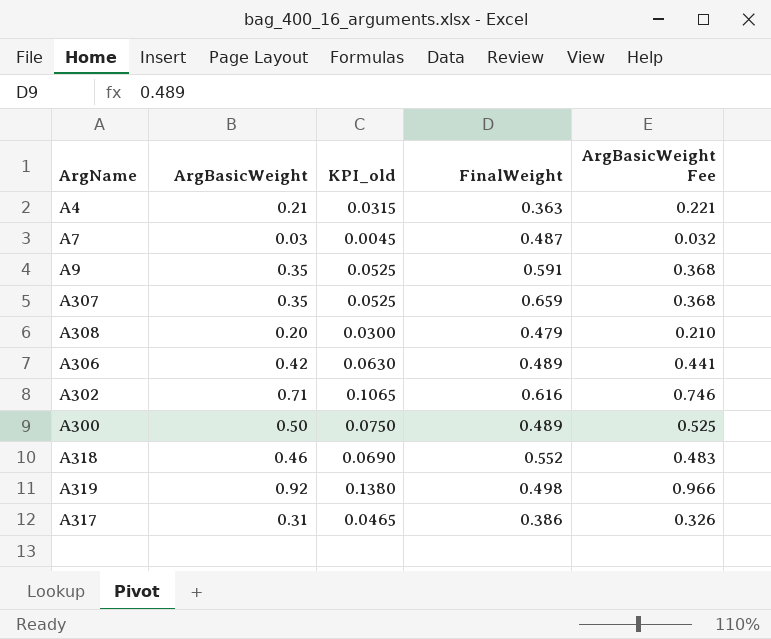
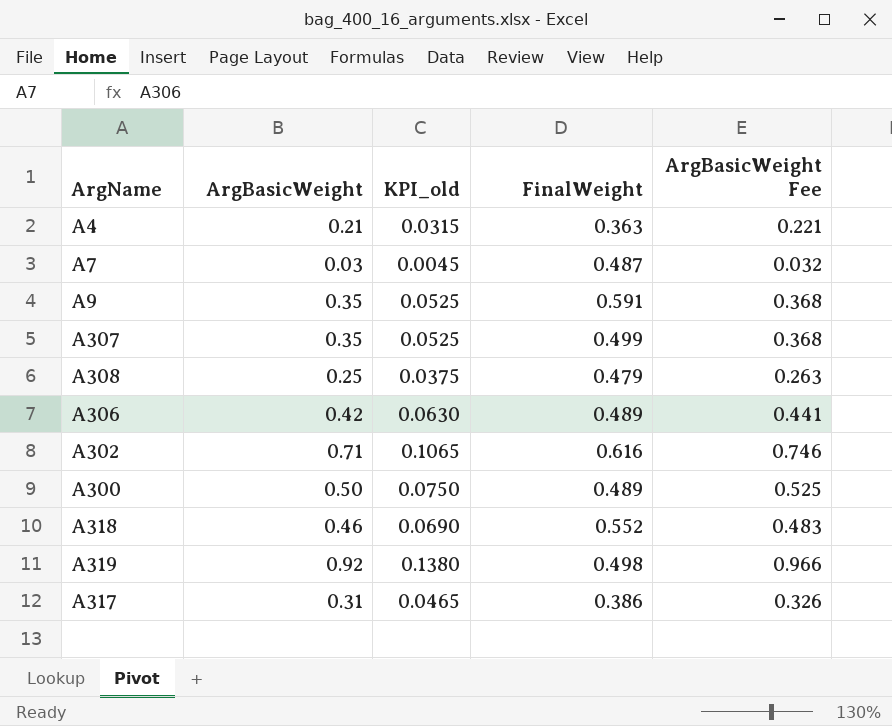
A307 | FinalWeight: 0.659 -> 0.499
A308 | ArgBasicWeight: 0.20 -> 0.25
A308 | KPI_old: 0.0300 -> 0.0375
A308 | ArgBasicWeight Fee: 0.210 -> 0.263

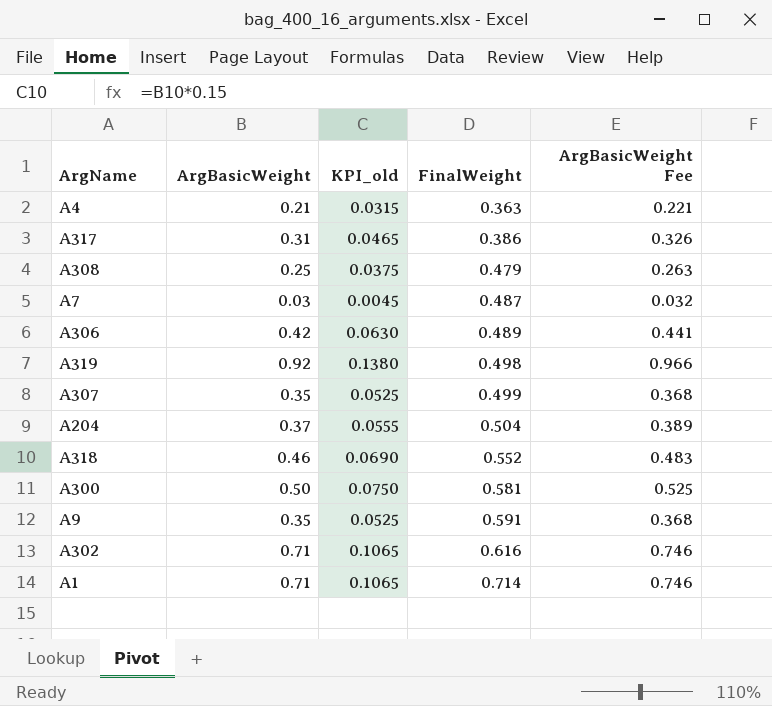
row order: none -> FinalWeight ascending
row A204: none -> 0.37 | 0.0555 | 0.504 | 0.389
A300 | FinalWeight: 0.489 -> 0.581
row A1: none -> 0.71 | 0.1065 | 0.714 | 0.746

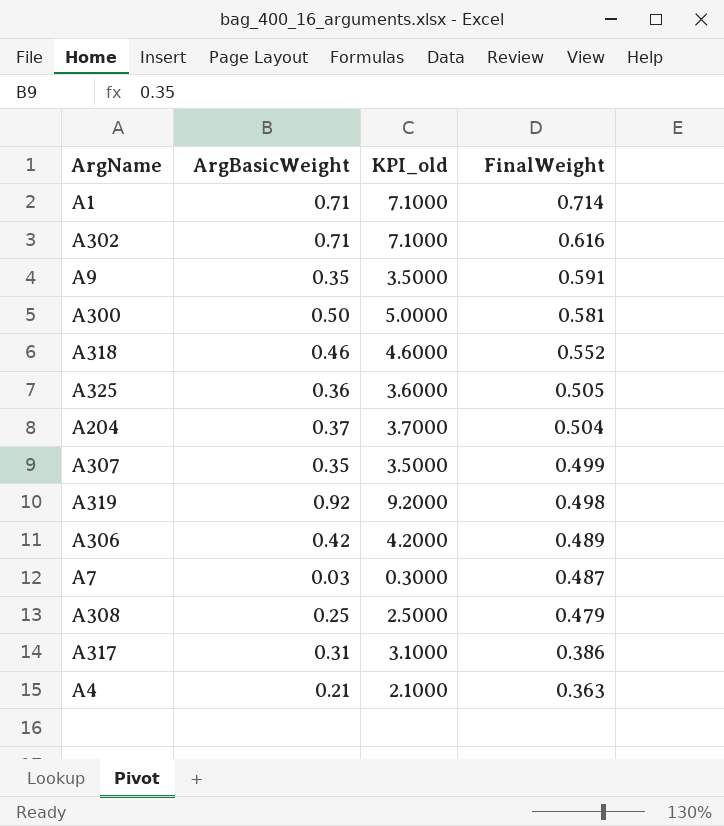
row order: FinalWeight ascending -> FinalWeight descending
column ArgBasicWeight Fee | formula: [ArgBasicWeight] * 1.05 -> none
column KPI_old | formula: [ArgBasicWeight] * 0.15 -> [ArgBasicWeight] * 10
row A325: none -> 0.36 | 3.6000 | 0.505

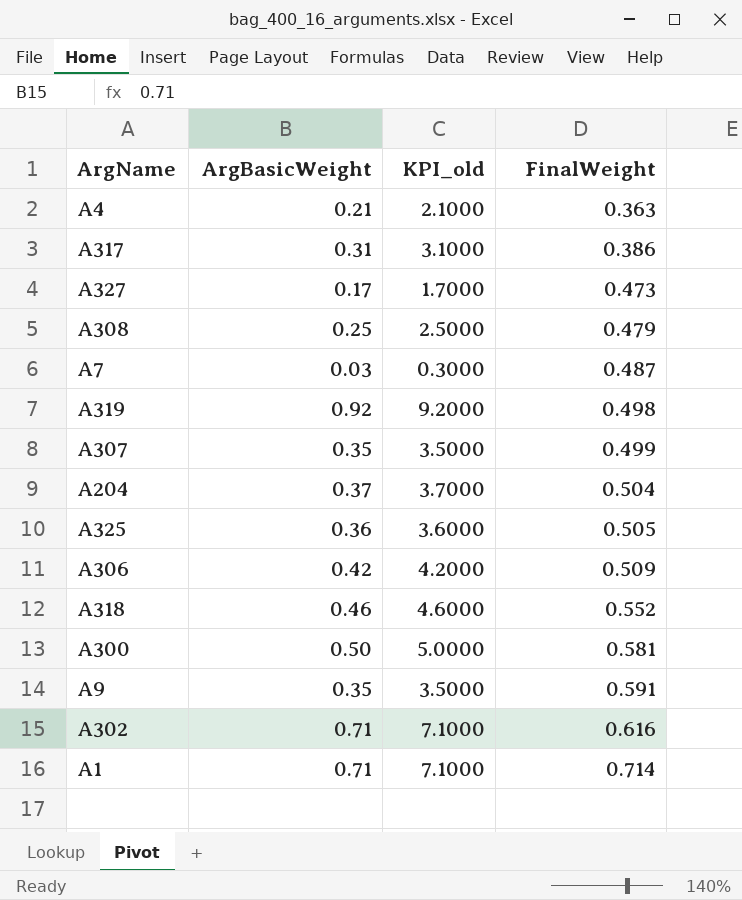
row order: FinalWeight descending -> FinalWeight ascending
row A327: none -> 0.17 | 1.7000 | 0.473
A306 | FinalWeight: 0.489 -> 0.509

